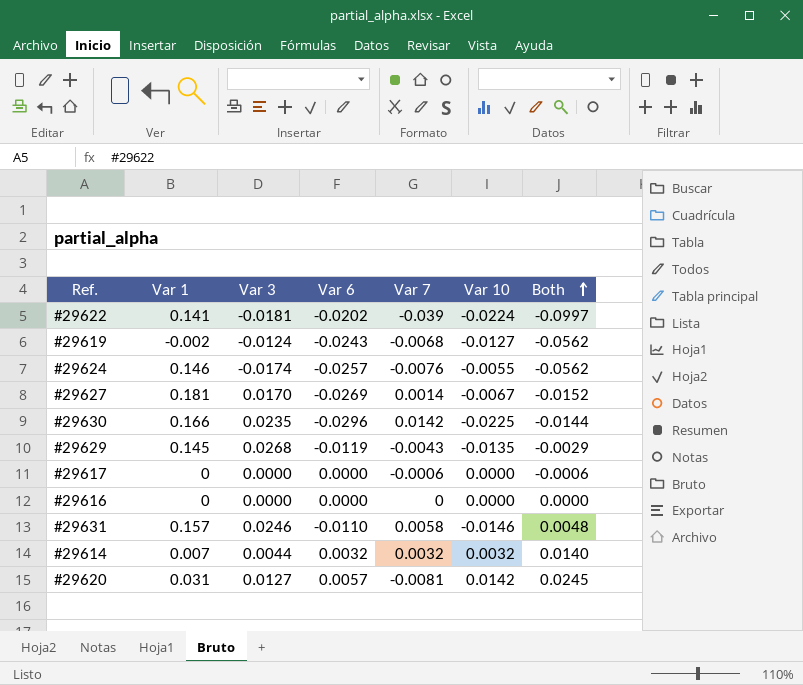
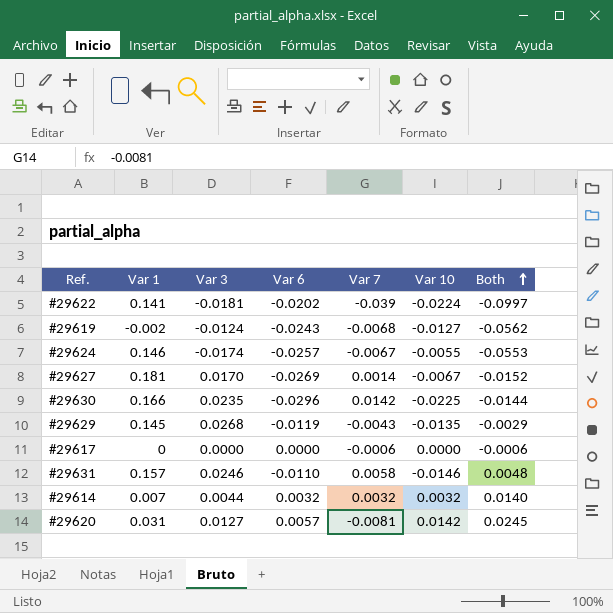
row #29616: 0 | 0.0000 | 0.0000 | 0 | 0.0000 | 0.0000 -> none
#29624 | Var 7: -0.0076 -> -0.0067
#29624 | Both: -0.0562 -> -0.0553

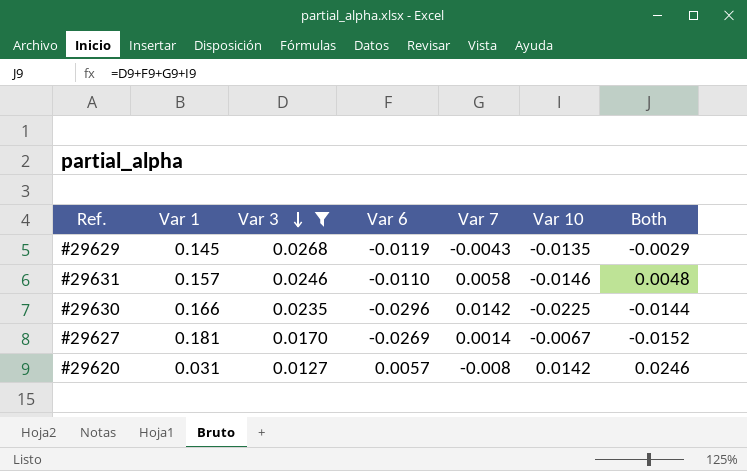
filter: none -> Var 3 >= 0.0127
row order: Both ascending -> Var 3 descending
#29620 | Var 7: -0.0081 -> -0.008
#29620 | Both: 0.0245 -> 0.0246

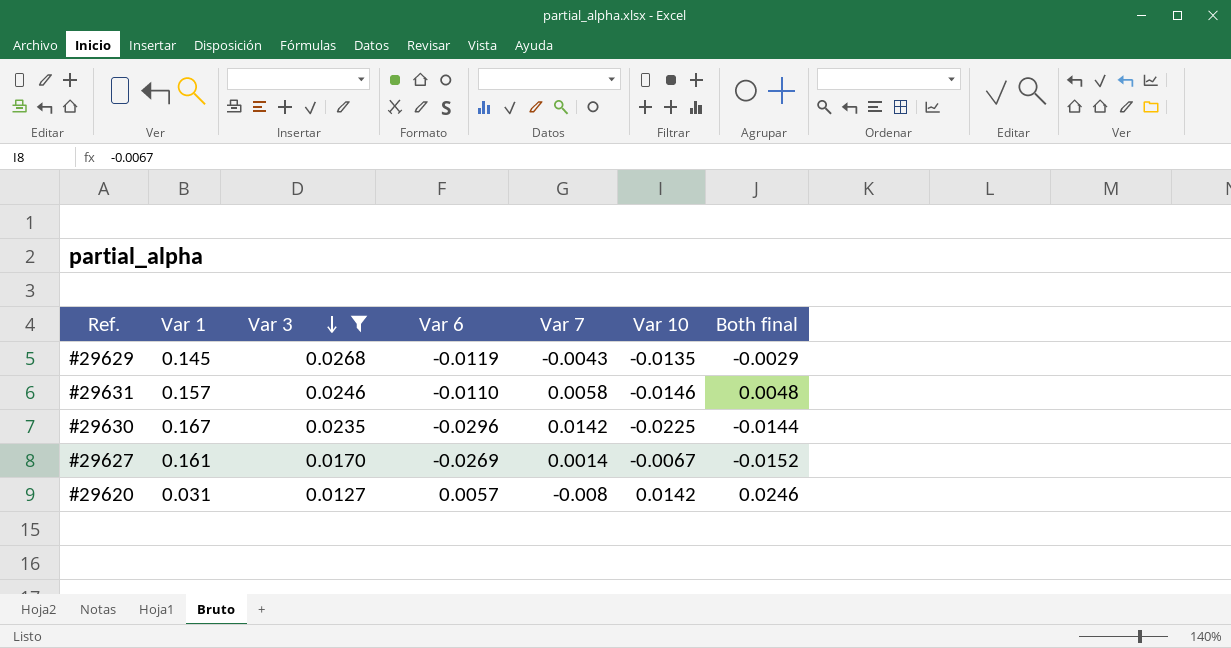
column name: Both -> Both final
#29630 | Var 1: 0.166 -> 0.167
#29627 | Var 1: 0.181 -> 0.161

